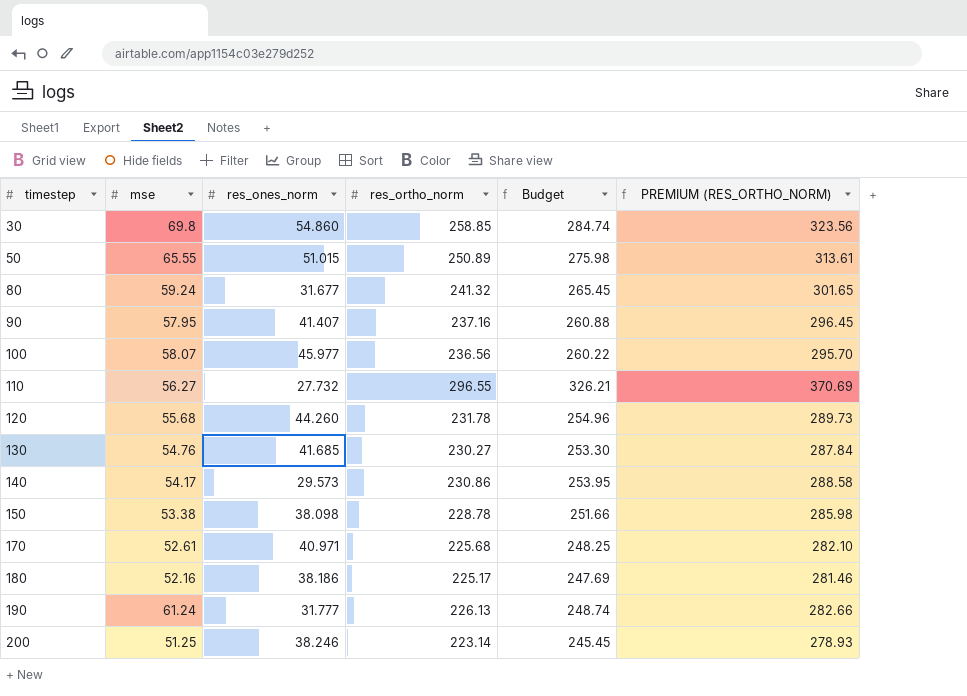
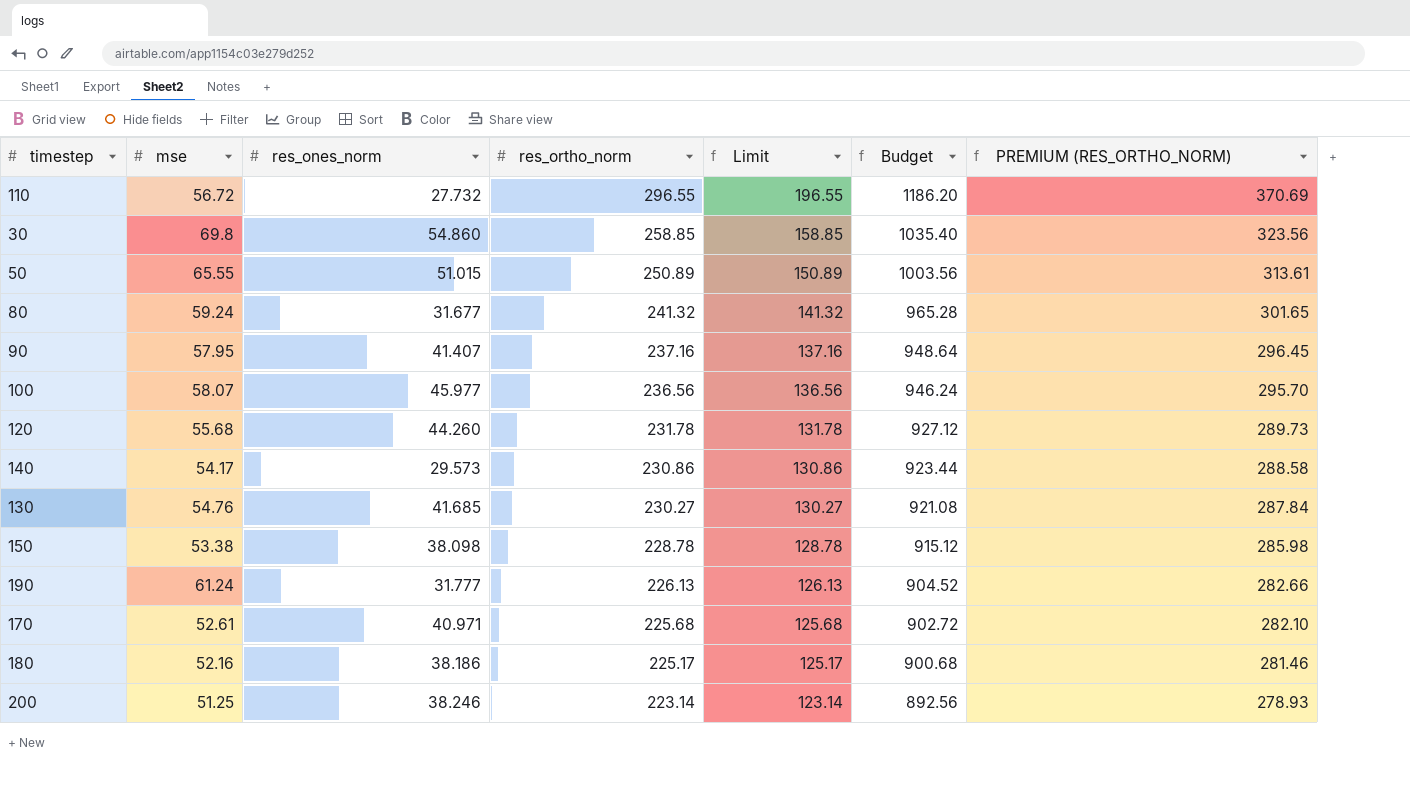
row order: timestep ascending -> res_ortho_norm descending
column Limit | formula: none -> [res_ortho_norm] - 100
column Budget | formula: [res_ortho_norm] * 1.1 -> [res_ortho_norm] * 4
110 | mse: 56.27 -> 56.72

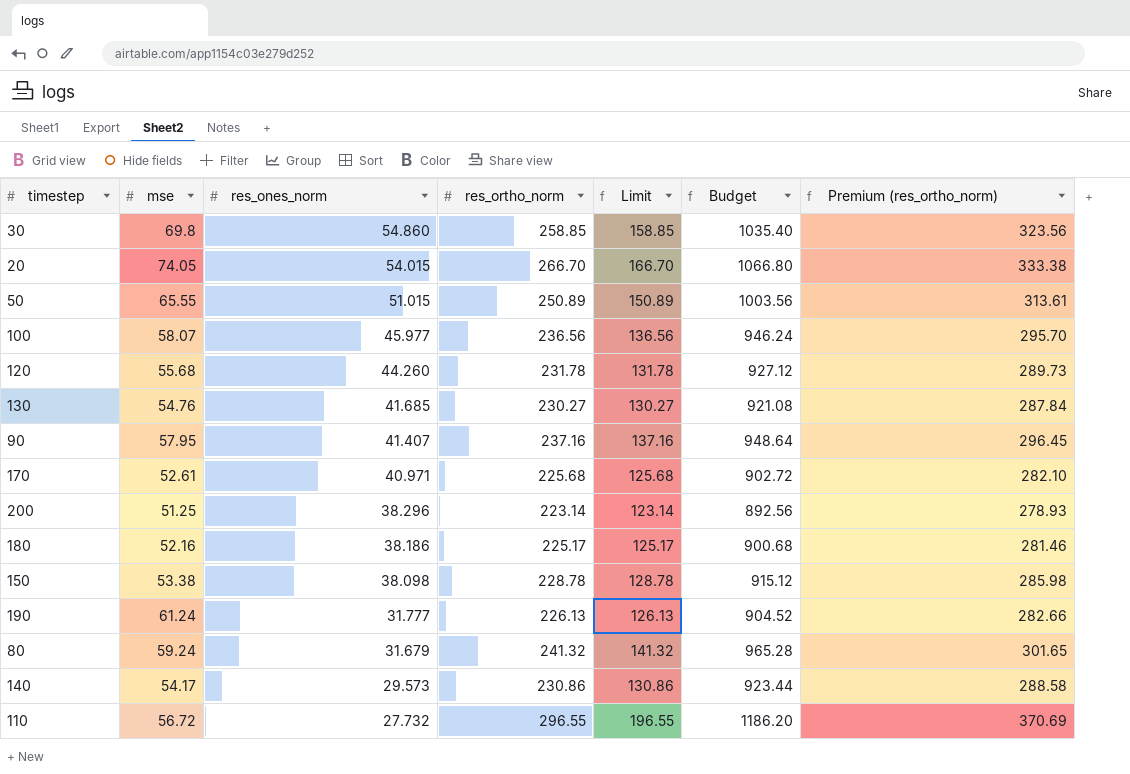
row order: res_ortho_norm descending -> res_ones_norm descending
column name: PREMIUM (RES_ORTHO_NORM) -> Premium (res_ortho_norm)
row 20: none -> 74.05 | 54.015 | 266.70 | 166.70 | 1066.80 | 333.38
200 | res_ones_norm: 38.246 -> 38.296
80 | res_ones_norm: 31.677 -> 31.679

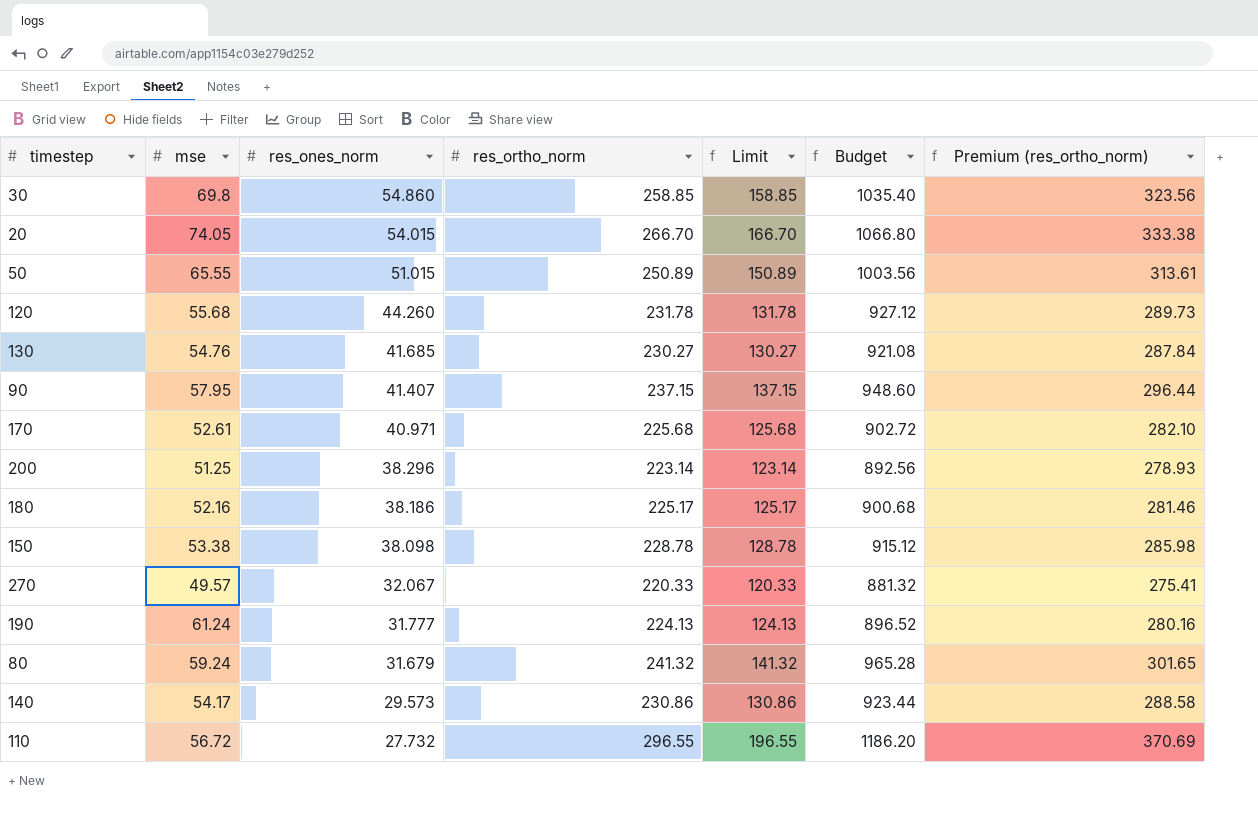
row 100: 58.07 | 45.977 | 236.56 | 136.56 | 946.24 | 295.70 -> none
90 | res_ortho_norm: 237.16 -> 237.15
90 | Limit: 137.16 -> 137.15
90 | Budget: 948.64 -> 948.60
90 | Premium (res_ortho_norm): 296.45 -> 296.44
row 270: none -> 49.57 | 32.067 | 220.33 | 120.33 | 881.32 | 275.41
190 | res_ortho_norm: 226.13 -> 224.13
190 | Limit: 126.13 -> 124.13
190 | Budget: 904.52 -> 896.52
190 | Premium (res_ortho_norm): 282.66 -> 280.16

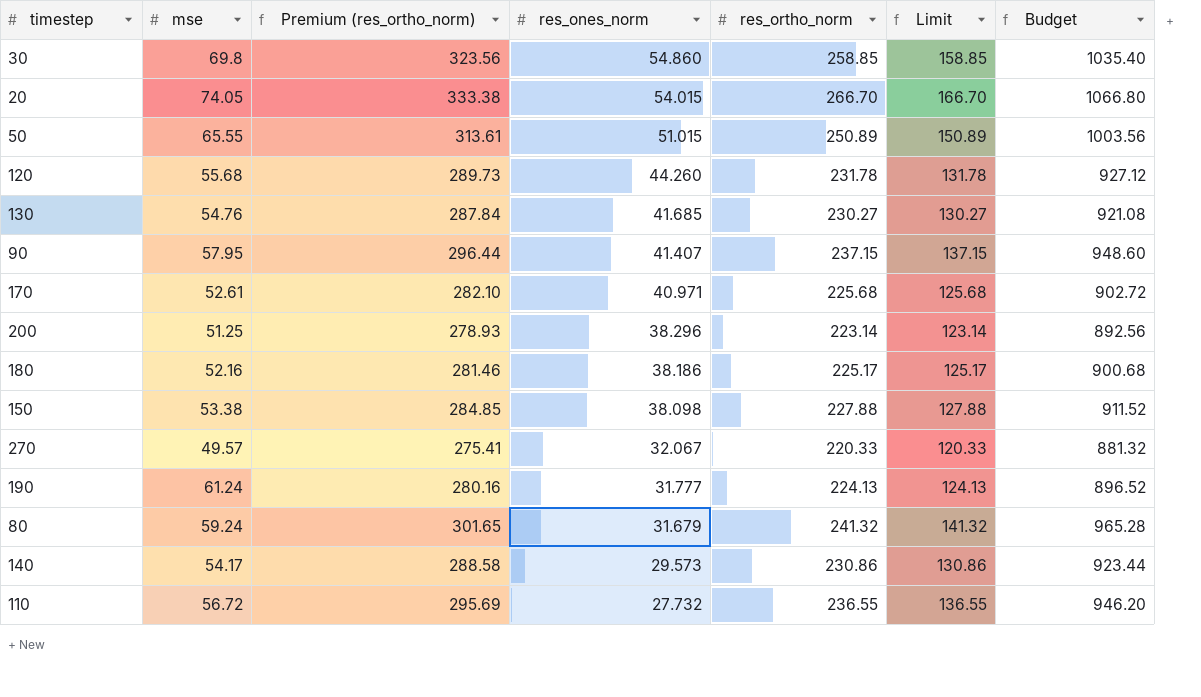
column Premium (res_ortho_norm) | position: 7 -> 3
150 | Premium (res_ortho_norm): 285.98 -> 284.85
150 | res_ortho_norm: 228.78 -> 227.88
150 | Limit: 128.78 -> 127.88
150 | Budget: 915.12 -> 911.52
110 | Premium (res_ortho_norm): 370.69 -> 295.69
110 | res_ortho_norm: 296.55 -> 236.55
110 | Limit: 196.55 -> 136.55
110 | Budget: 1186.20 -> 946.20

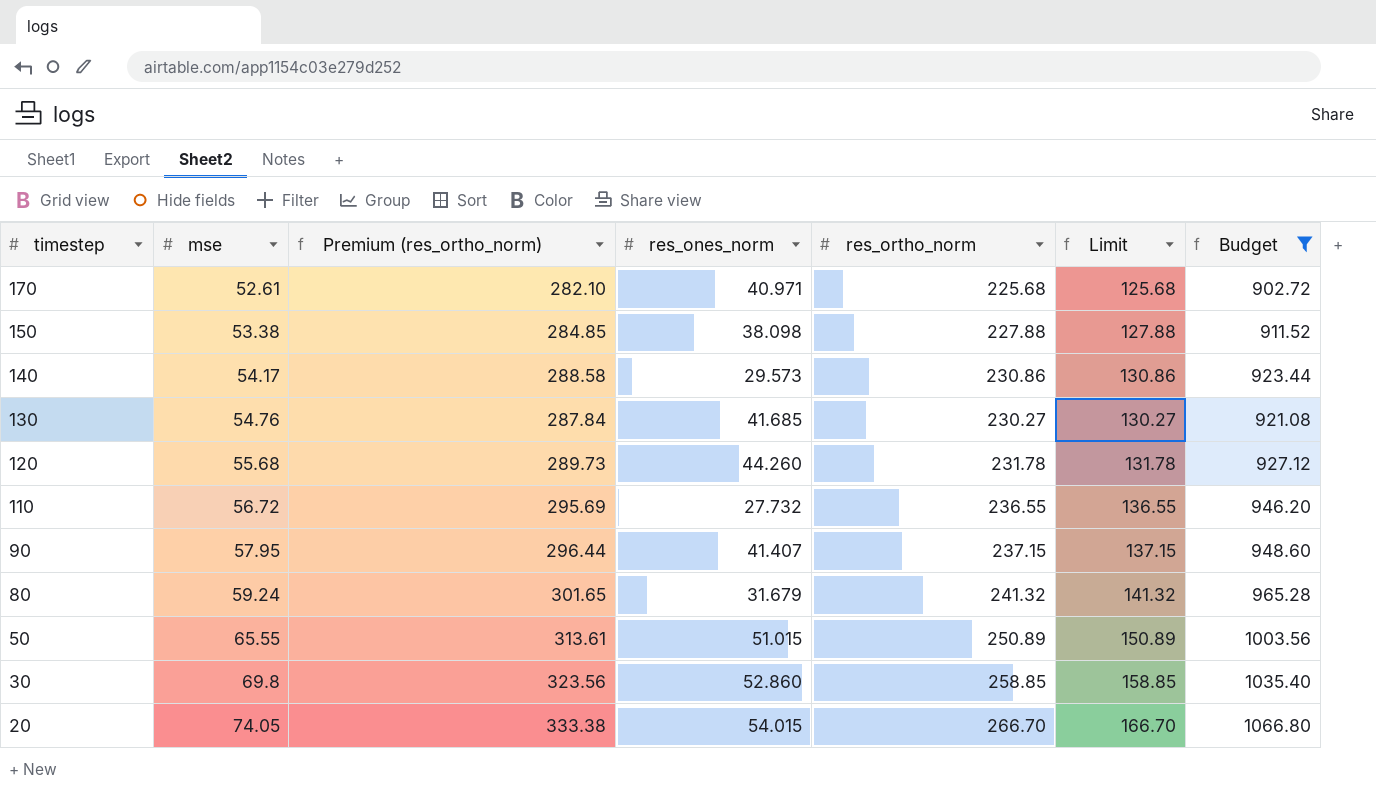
filter: none -> Budget >= 902.72
row order: res_ones_norm descending -> timestep descending
30 | res_ones_norm: 54.860 -> 52.860

